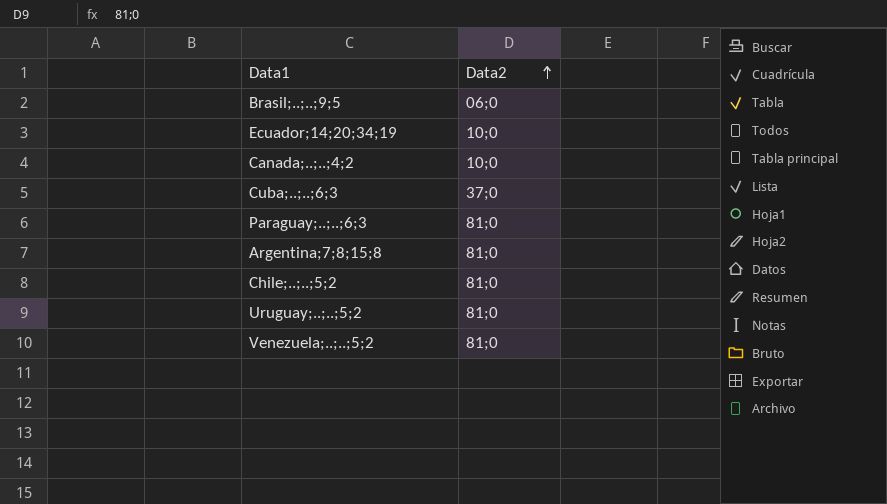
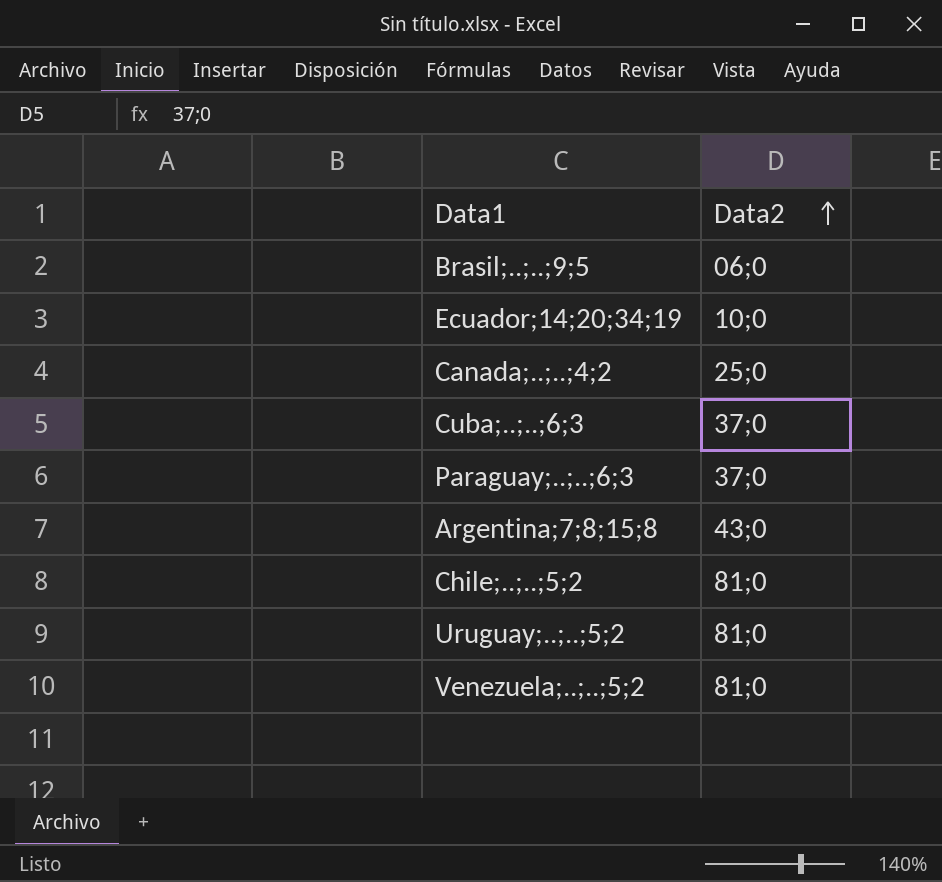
Canada;..;..;4;2 | Data2: 10;0 -> 25;0
Paraguay;..;..;6;3 | Data2: 81;0 -> 37;0
Argentina;7;8;15;8 | Data2: 81;0 -> 43;0

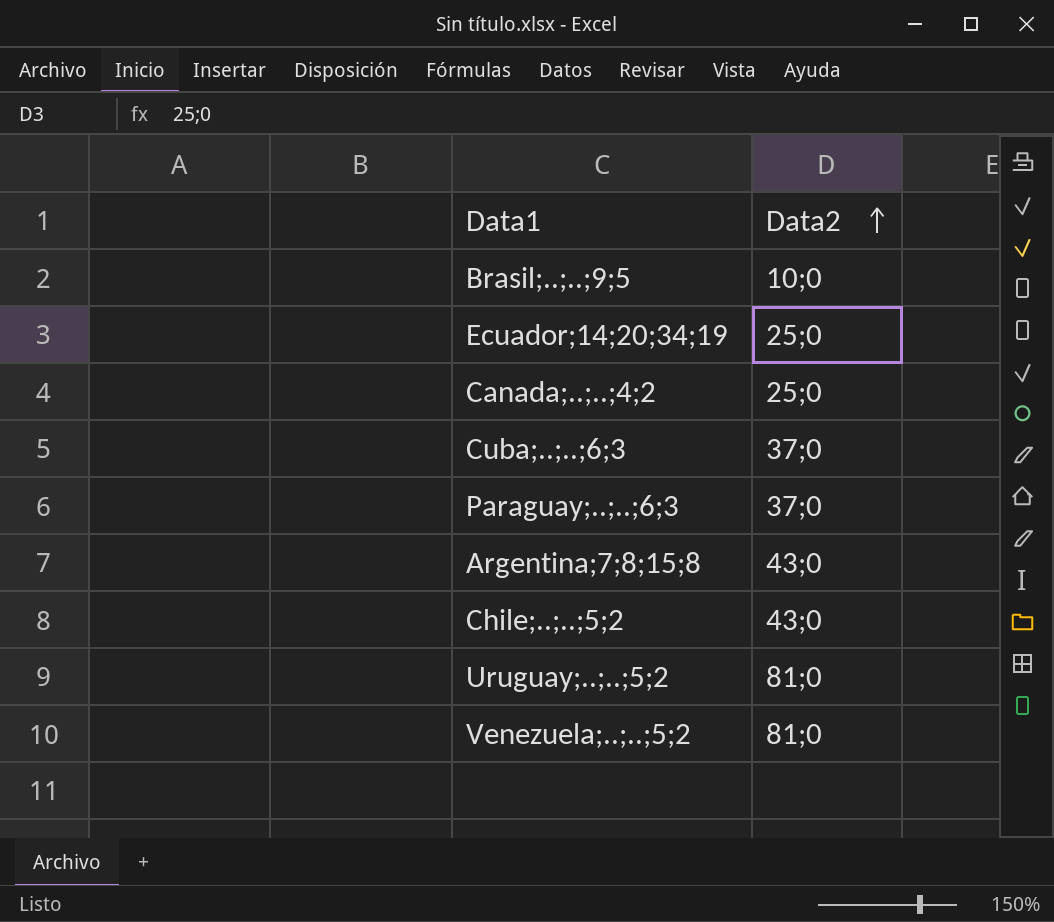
Brasil;..;..;9;5 | Data2: 06;0 -> 10;0
Ecuador;14;20;34;19 | Data2: 10;0 -> 25;0
Chile;..;..;5;2 | Data2: 81;0 -> 43;0

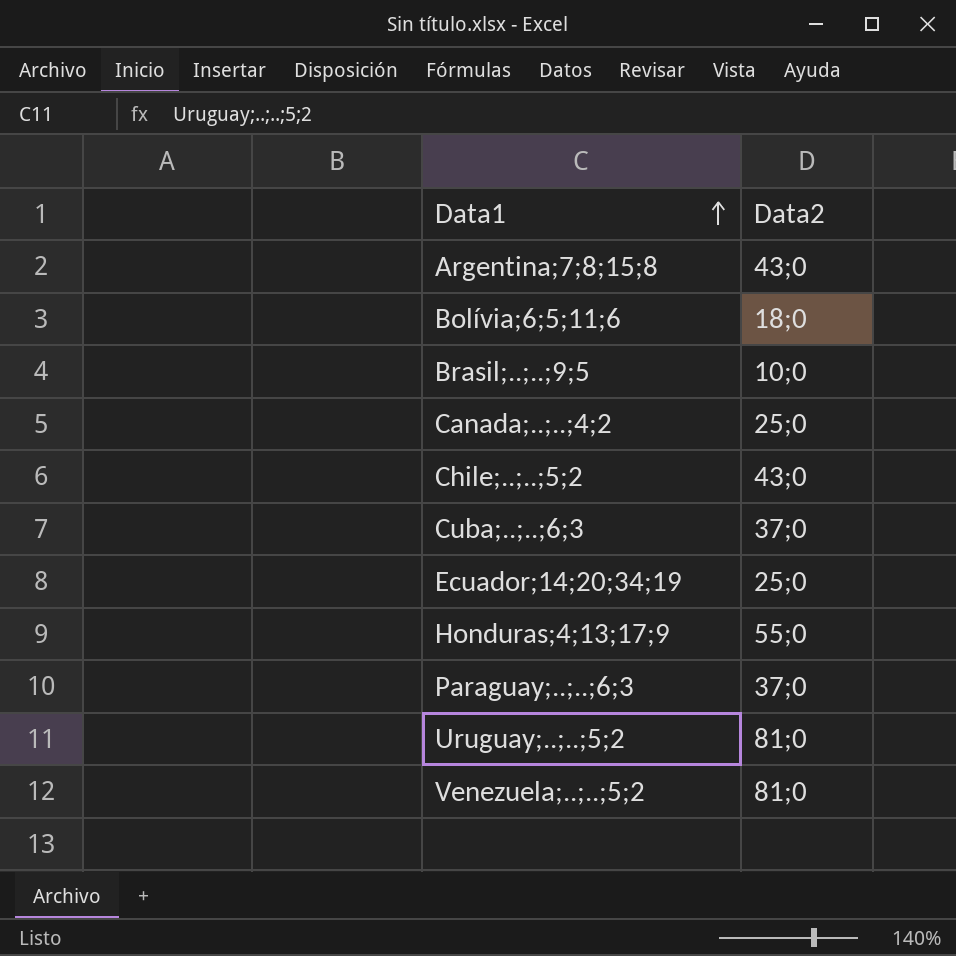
row order: Data2 ascending -> Data1 ascending
row Bolívia;6;5;11;6: none -> 18;0
row Honduras;4;13;17;9: none -> 55;0

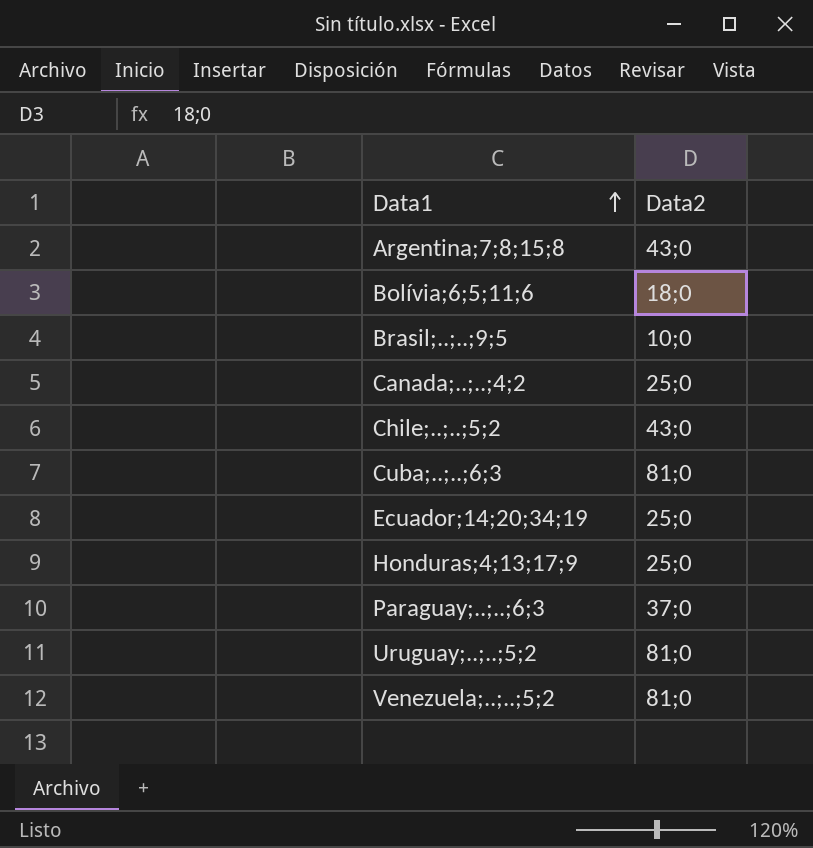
Cuba;..;..;6;3 | Data2: 37;0 -> 81;0
Honduras;4;13;17;9 | Data2: 55;0 -> 25;0

